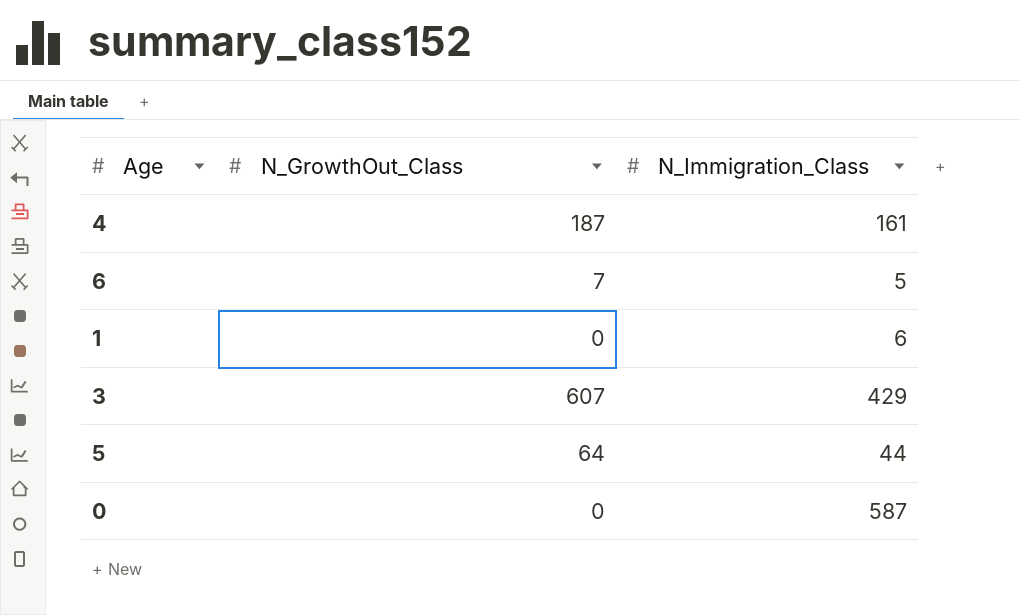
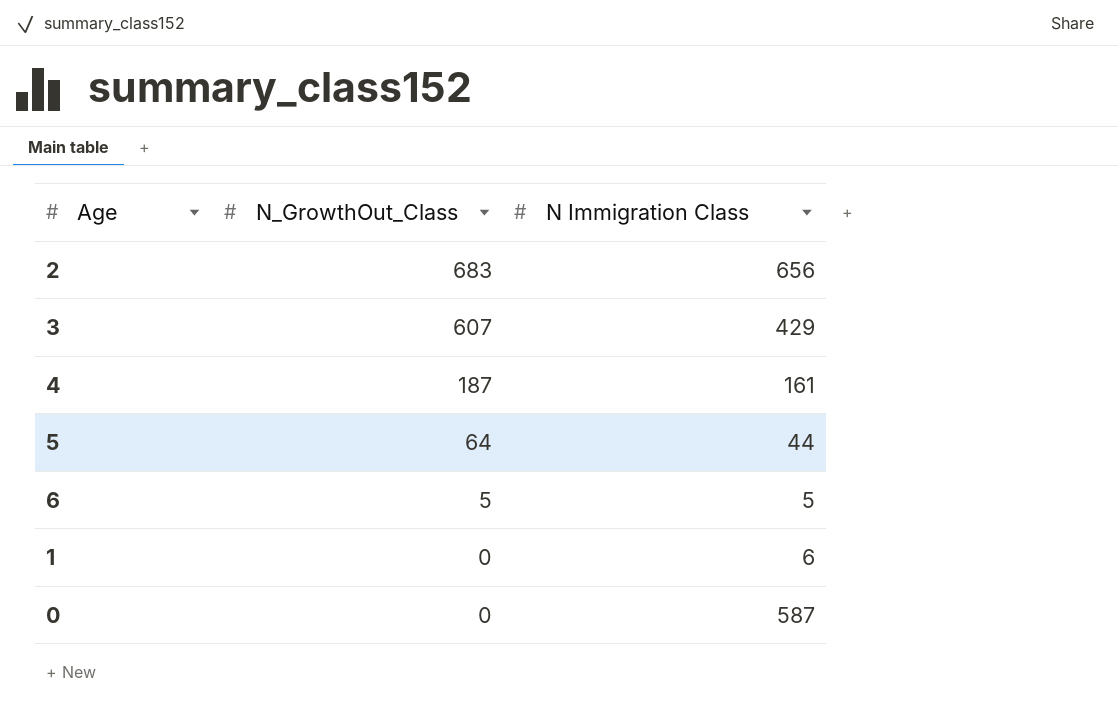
row order: none -> N_GrowthOut_Class descending
column name: N_Immigration_Class -> N Immigration Class
row 2: none -> 683 | 656
6 | N_GrowthOut_Class: 7 -> 5

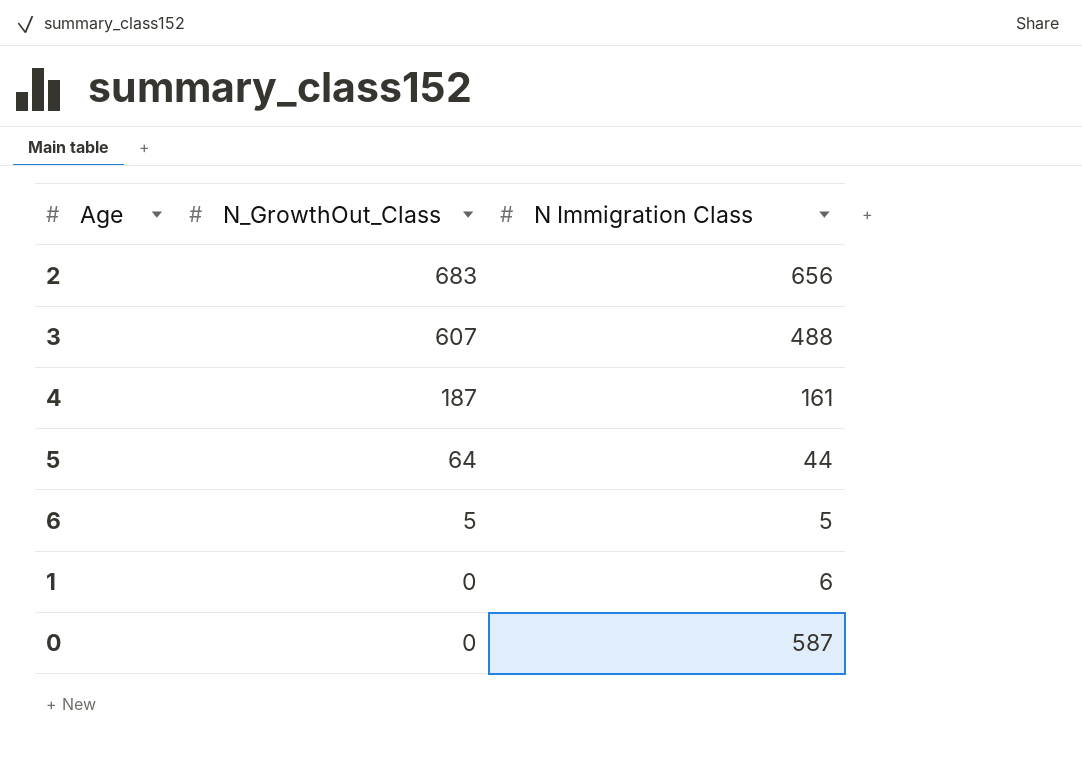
3 | N Immigration Class: 429 -> 488

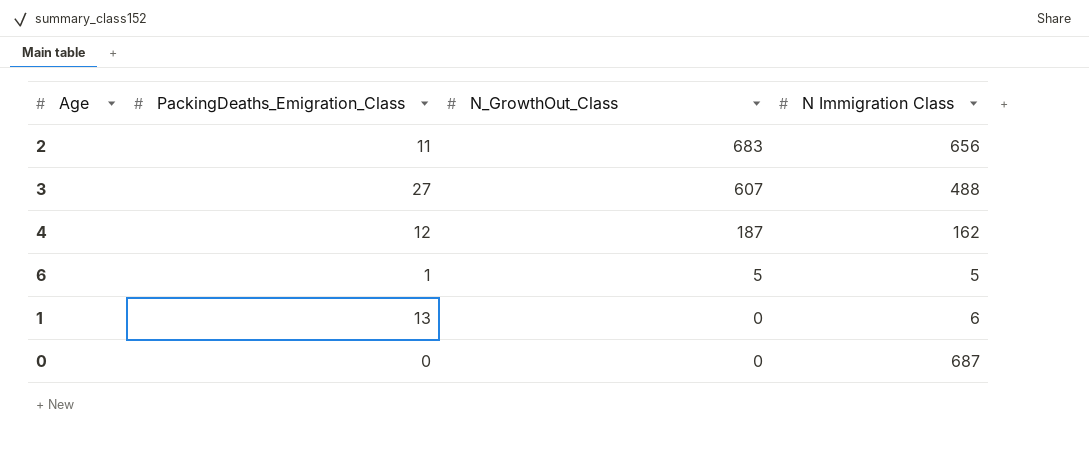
column PackingDeaths_Emigration_Class | position: none -> 2
row 5: 64 | 44 -> none
4 | N Immigration Class: 161 -> 162
0 | N Immigration Class: 587 -> 687

